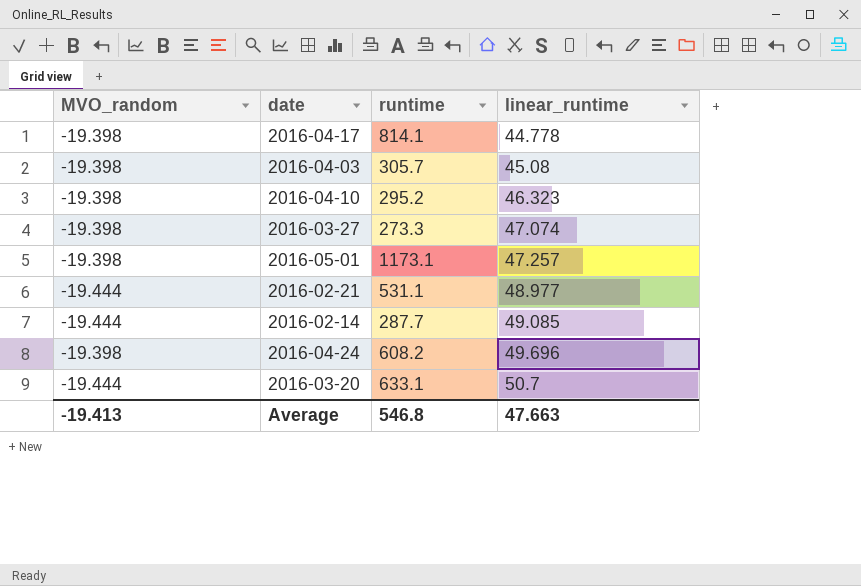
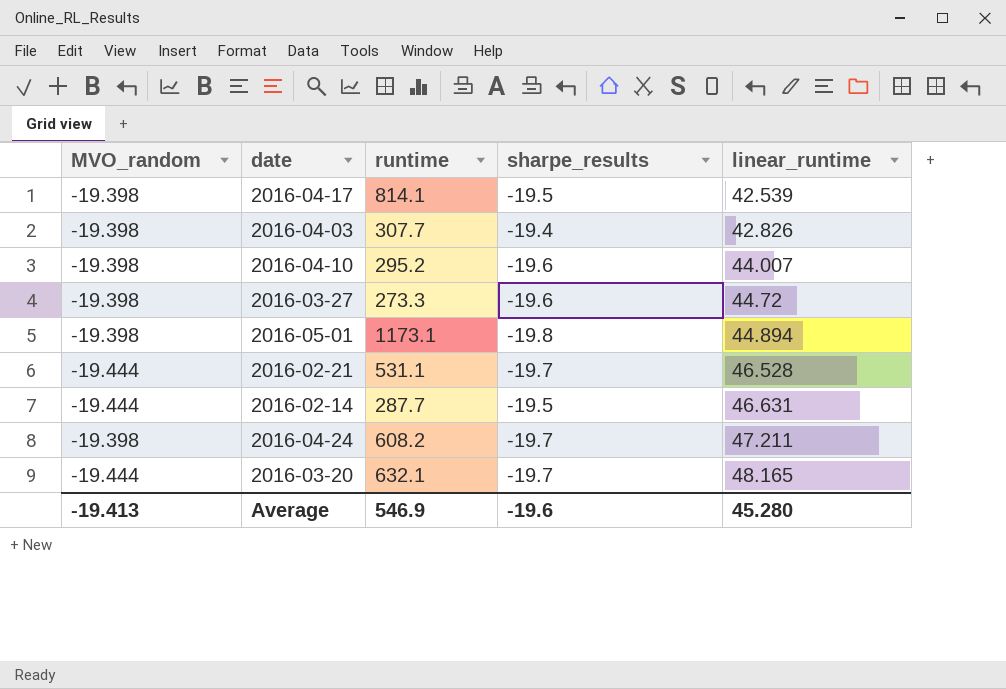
column sharpe_results | position: none -> 4
2016-04-17 | linear_runtime: 44.778 -> 42.539
2016-04-03 | runtime: 305.7 -> 307.7
2016-04-03 | linear_runtime: 45.08 -> 42.826
2016-04-10 | linear_runtime: 46.323 -> 44.007
2016-03-27 | linear_runtime: 47.074 -> 44.72
2016-05-01 | linear_runtime: 47.257 -> 44.894
2016-02-21 | linear_runtime: 48.977 -> 46.528
2016-02-14 | linear_runtime: 49.085 -> 46.631
2016-04-24 | linear_runtime: 49.696 -> 47.211
2016-03-20 | runtime: 633.1 -> 632.1
2016-03-20 | linear_runtime: 50.7 -> 48.165
Average | runtime: 546.8 -> 546.9
Average | linear_runtime: 47.663 -> 45.280

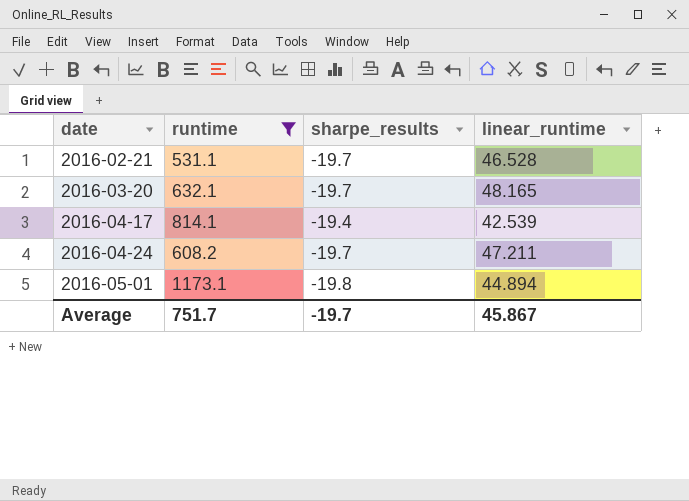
filter: none -> runtime >= 531.1
row order: linear_runtime ascending -> date ascending
column MVO_random | position: 1 -> none
2016-04-17 | sharpe_results: -19.5 -> -19.4
Average | runtime: 546.9 -> 751.7
Average | sharpe_results: -19.6 -> -19.7
Average | linear_runtime: 45.280 -> 45.867

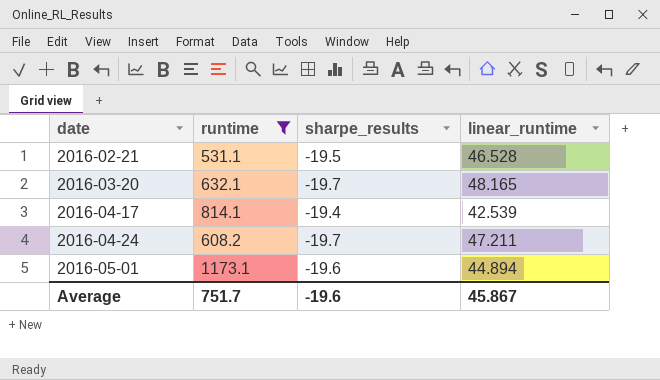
2016-02-21 | sharpe_results: -19.7 -> -19.5
2016-05-01 | sharpe_results: -19.8 -> -19.6
Average | sharpe_results: -19.7 -> -19.6

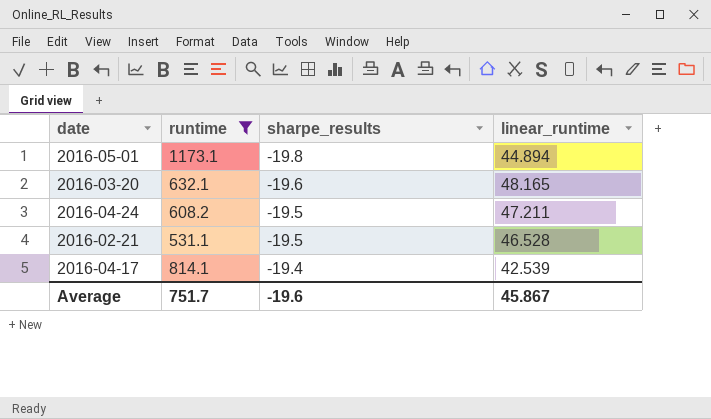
row order: date ascending -> sharpe_results ascending
2016-05-01 | sharpe_results: -19.6 -> -19.8
2016-03-20 | sharpe_results: -19.7 -> -19.6
2016-04-24 | sharpe_results: -19.7 -> -19.5

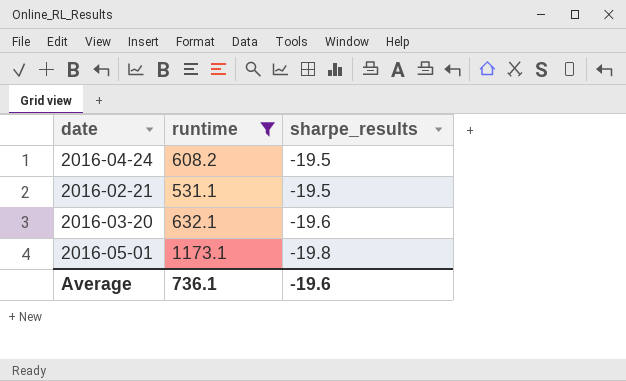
row order: sharpe_results ascending -> sharpe_results descending
column linear_runtime | position: 4 -> none
row 2016-04-17: 814.1 | -19.4 | 42.539 -> none
Average | runtime: 751.7 -> 736.1

